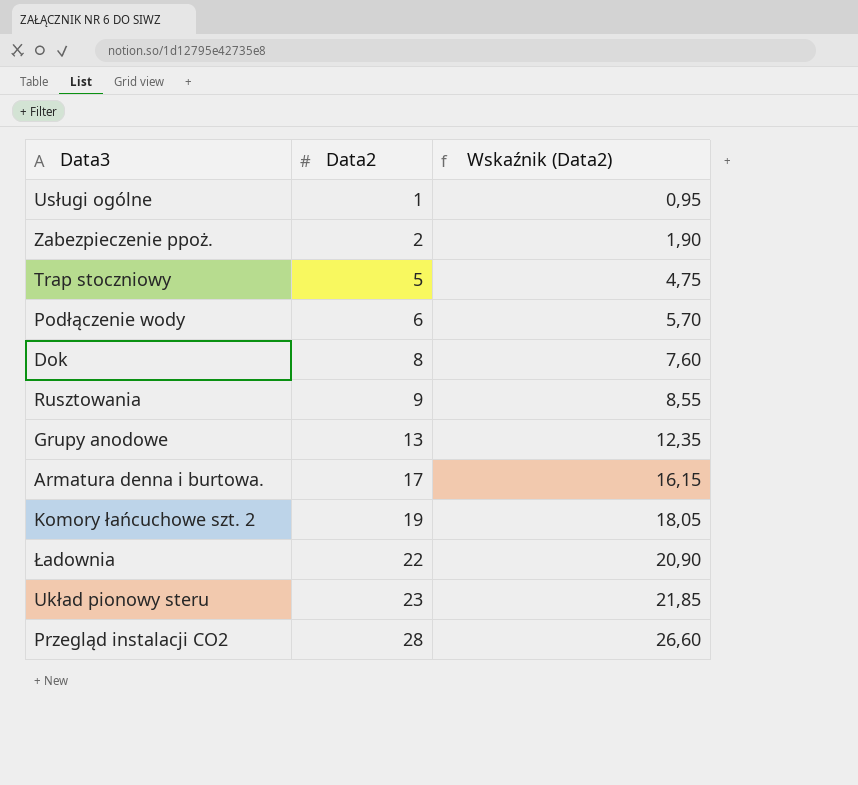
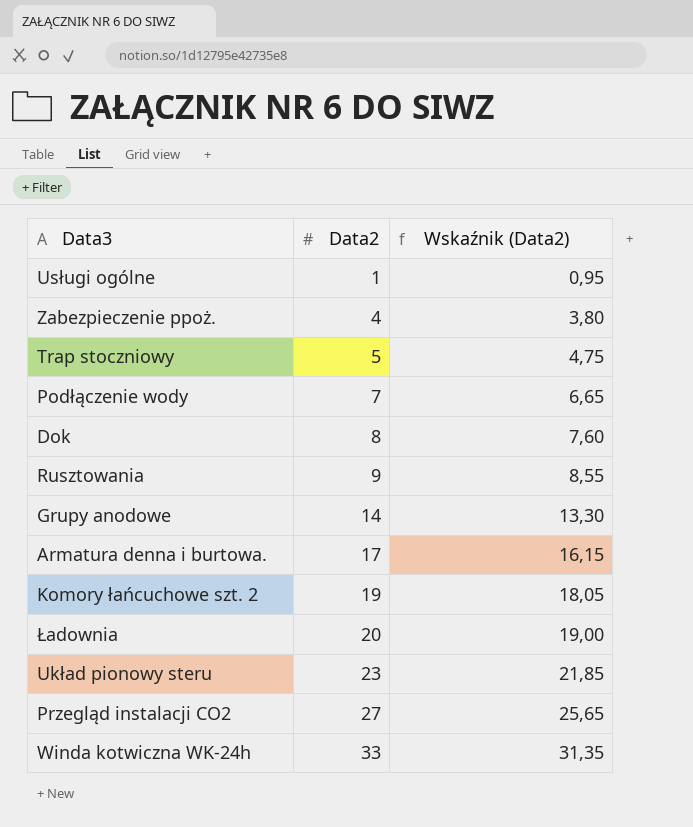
Zabezpieczenie ppoż. | Data2: 2 -> 4
Zabezpieczenie ppoż. | Wskaźnik (Data2): 1,90 -> 3,80
Podłączenie wody | Data2: 6 -> 7
Podłączenie wody | Wskaźnik (Data2): 5,70 -> 6,65
Grupy anodowe | Data2: 13 -> 14
Grupy anodowe | Wskaźnik (Data2): 12,35 -> 13,30
Ładownia | Data2: 22 -> 20
Ładownia | Wskaźnik (Data2): 20,90 -> 19,00
Przegląd instalacji CO2 | Data2: 28 -> 27
Przegląd instalacji CO2 | Wskaźnik (Data2): 26,60 -> 25,65
row Winda kotwiczna WK-24h: none -> 33 | 31,35

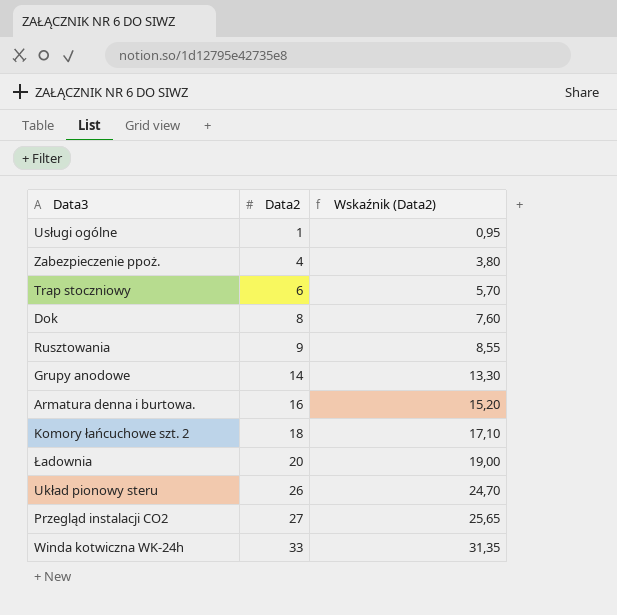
row Podłączenie wody: 7 | 6,65 -> none
Trap stoczniowy | Data2: 5 -> 6
Trap stoczniowy | Wskaźnik (Data2): 4,75 -> 5,70
Armatura denna i burtowa. | Data2: 17 -> 16
Armatura denna i burtowa. | Wskaźnik (Data2): 16,15 -> 15,20
Komory łańcuchowe szt. 2 | Data2: 19 -> 18
Komory łańcuchowe szt. 2 | Wskaźnik (Data2): 18,05 -> 17,10
Układ pionowy steru | Data2: 23 -> 26
Układ pionowy steru | Wskaźnik (Data2): 21,85 -> 24,70

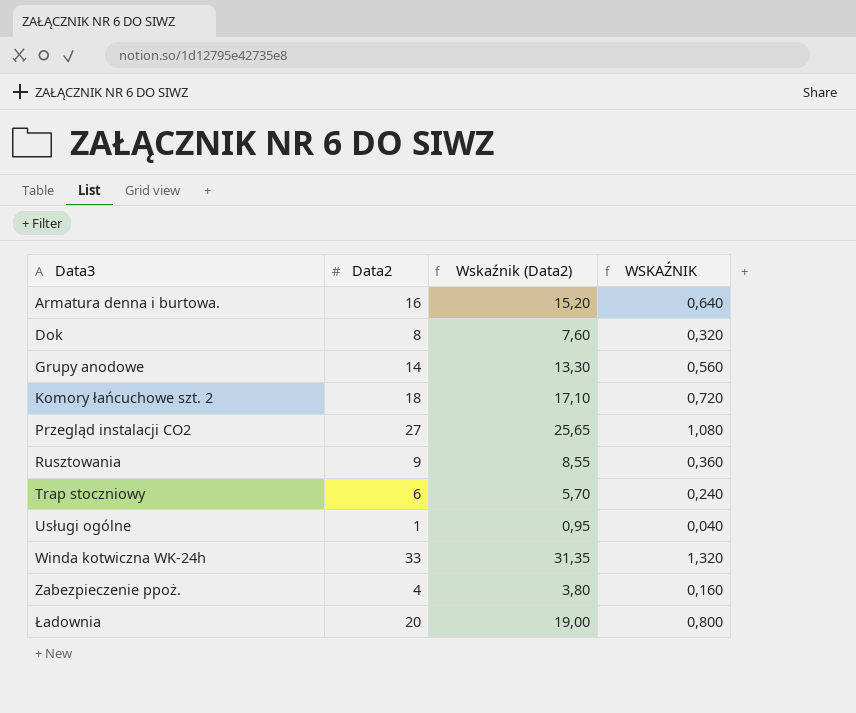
row order: Data2 ascending -> Data3 ascending
column WSKAŹNIK | formula: none -> [Data2] * 0,04
row Układ pionowy steru: 26 | 24,70 -> none

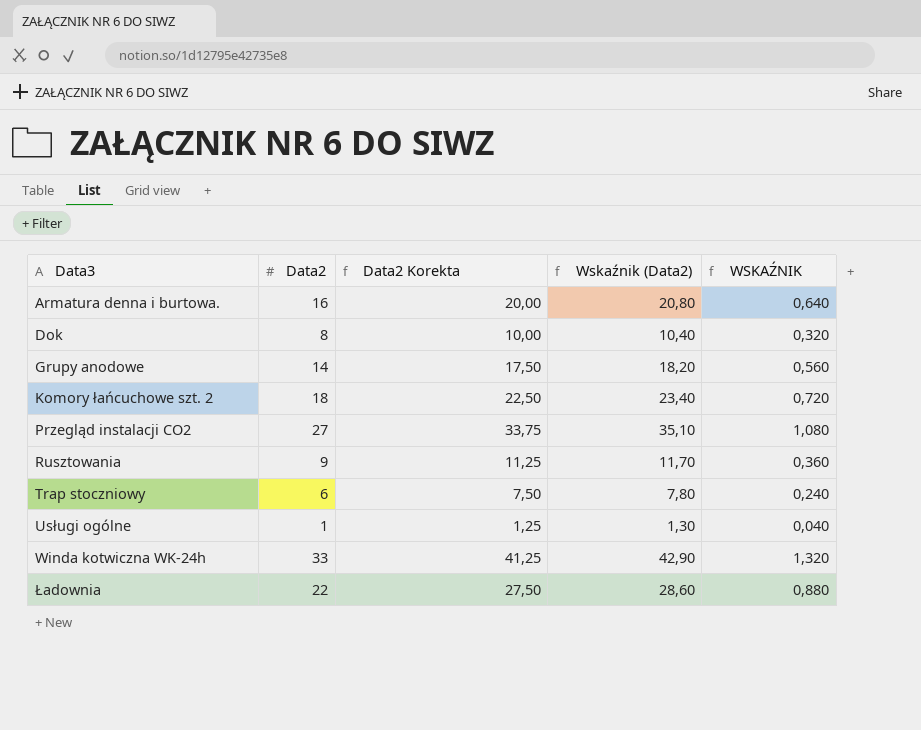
column Data2 Korekta | formula: none -> [Data2] * 1,25
column Wskaźnik (Data2) | formula: [Data2] * 0,95 -> [Data2] * 1,3
row Zabezpieczenie ppoż.: 4 | 3,80 | 0,160 -> none
Ładownia | Data2: 20 -> 22
Ładownia | WSKAŹNIK: 0,800 -> 0,880

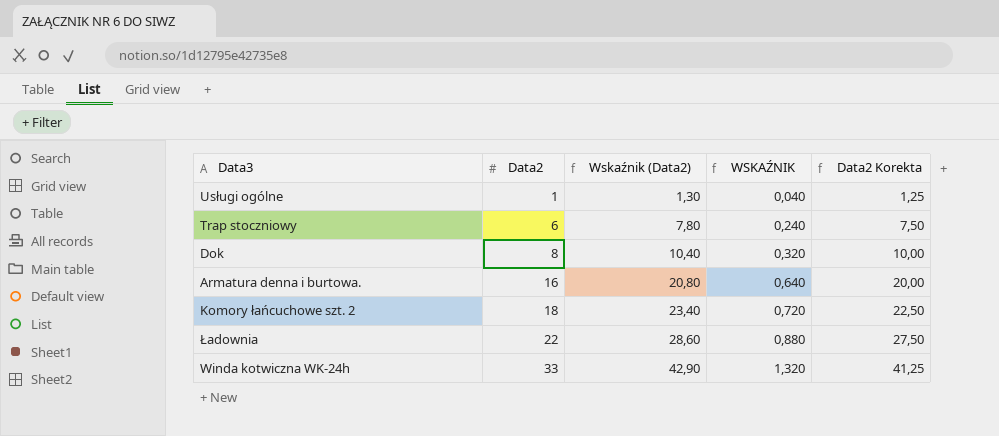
row order: Data3 ascending -> Data2 ascending
column Data2 Korekta | position: 3 -> 5
row Grupy anodowe: 14 | 17,50 | 18,20 | 0,560 -> none
row Przegląd instalacji CO2: 27 | 33,75 | 35,10 | 1,080 -> none
row Rusztowania: 9 | 11,25 | 11,70 | 0,360 -> none

